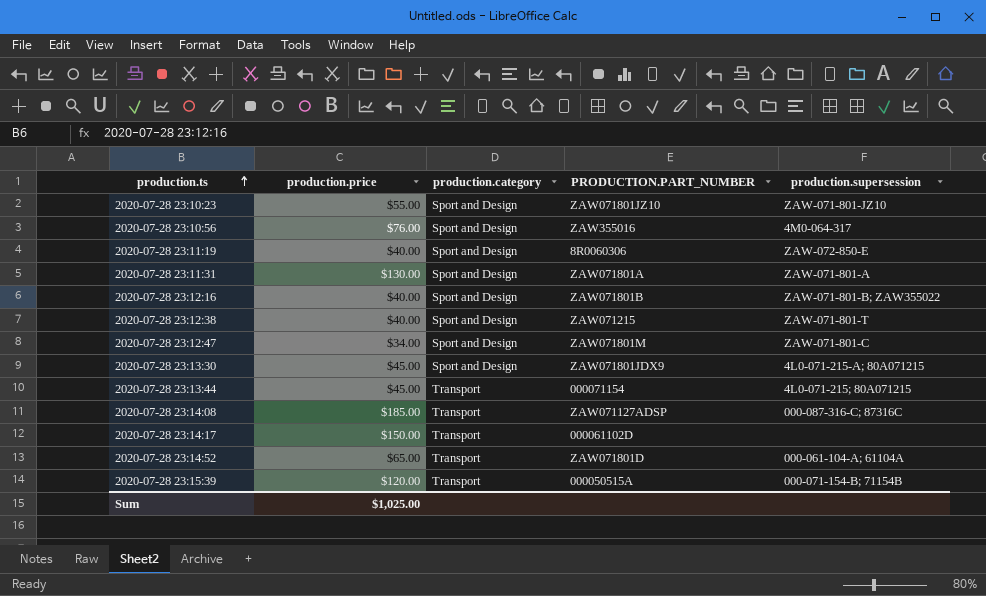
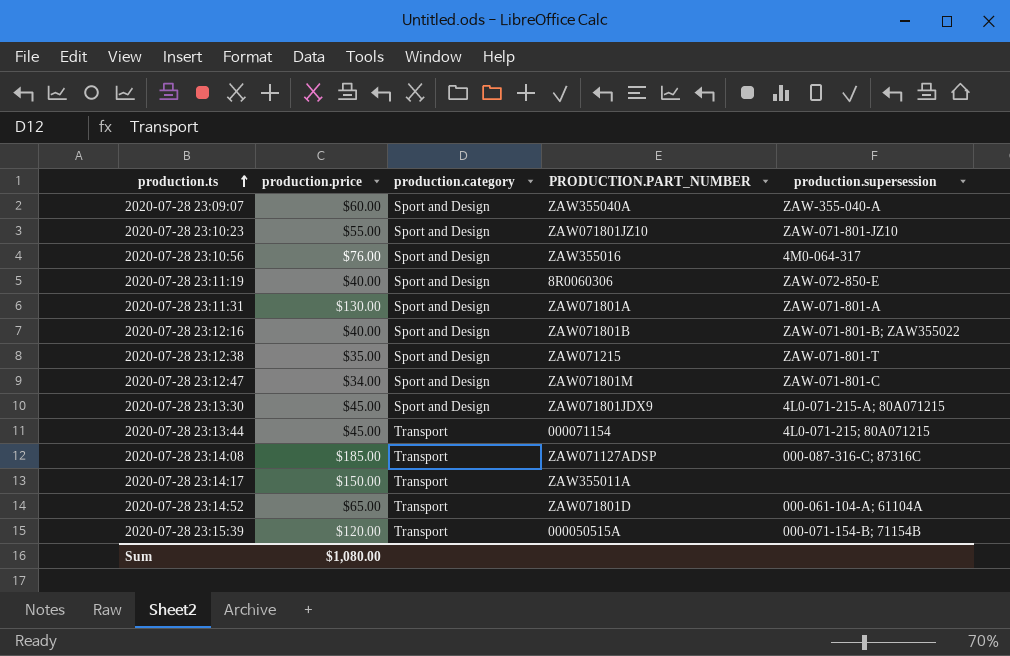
row 2020-07-28 23:09:07: none -> $60.00 | Sport and Design | ZAW355040A | ZAW-355-040-A
2020-07-28 23:12:38 | production.price: $40.00 -> $35.00
2020-07-28 23:14:17 | PRODUCTION.PART_NUMBER: 000061102D -> ZAW355011A
Sum | production.price: $1,025.00 -> $1,080.00

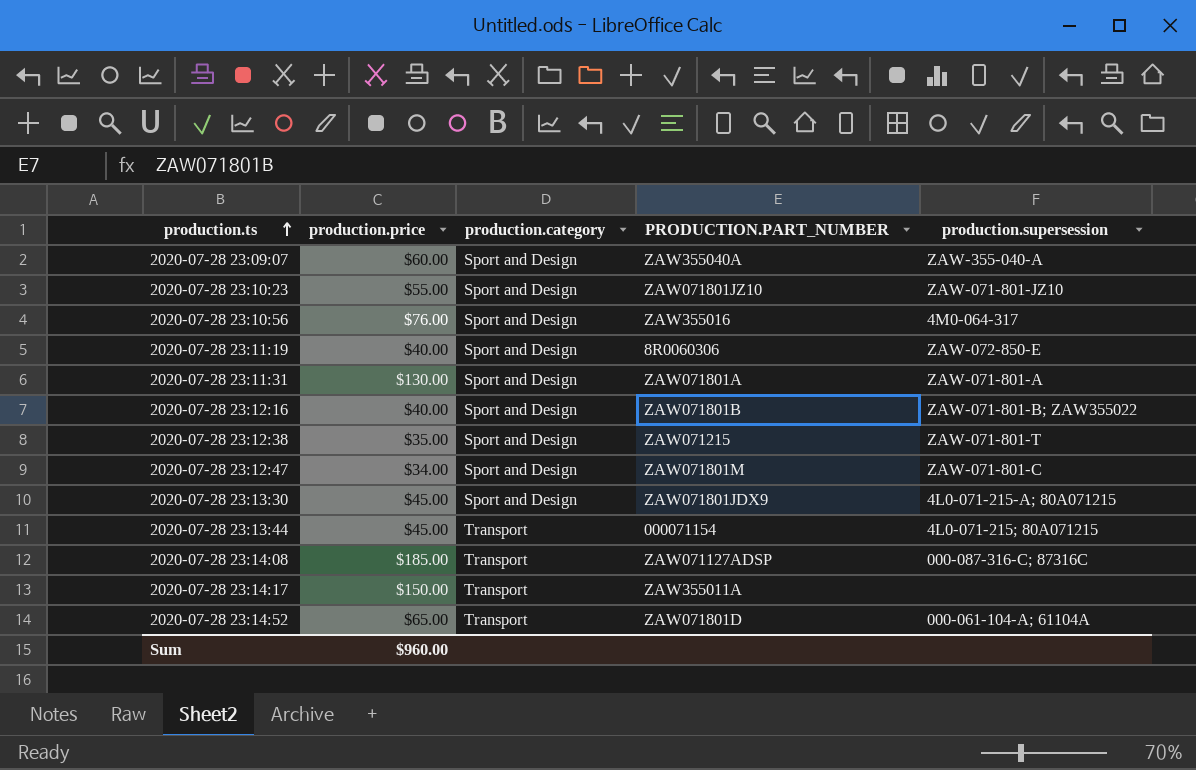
row 2020-07-28 23:15:39: $120.00 | Transport | 000050515A | 000-071-154-B; 71154B -> none
Sum | production.price: $1,080.00 -> $960.00

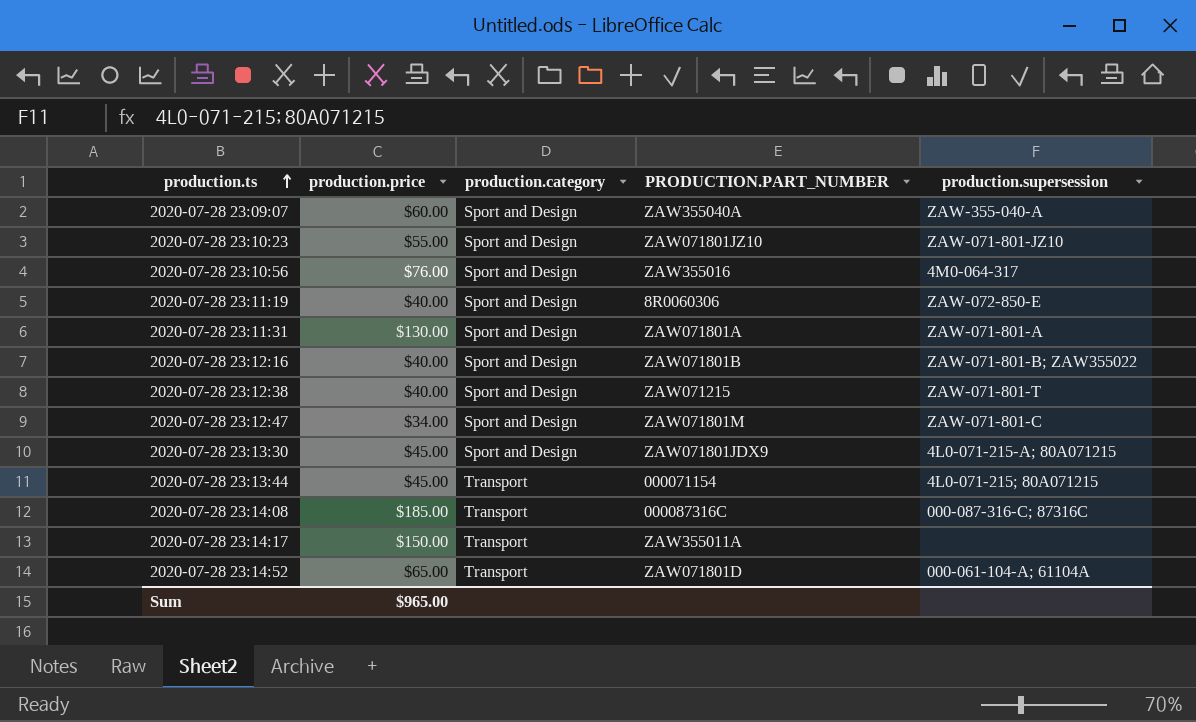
2020-07-28 23:12:38 | production.price: $35.00 -> $40.00
2020-07-28 23:14:08 | PRODUCTION.PART_NUMBER: ZAW071127ADSP -> 000087316C
Sum | production.price: $960.00 -> $965.00

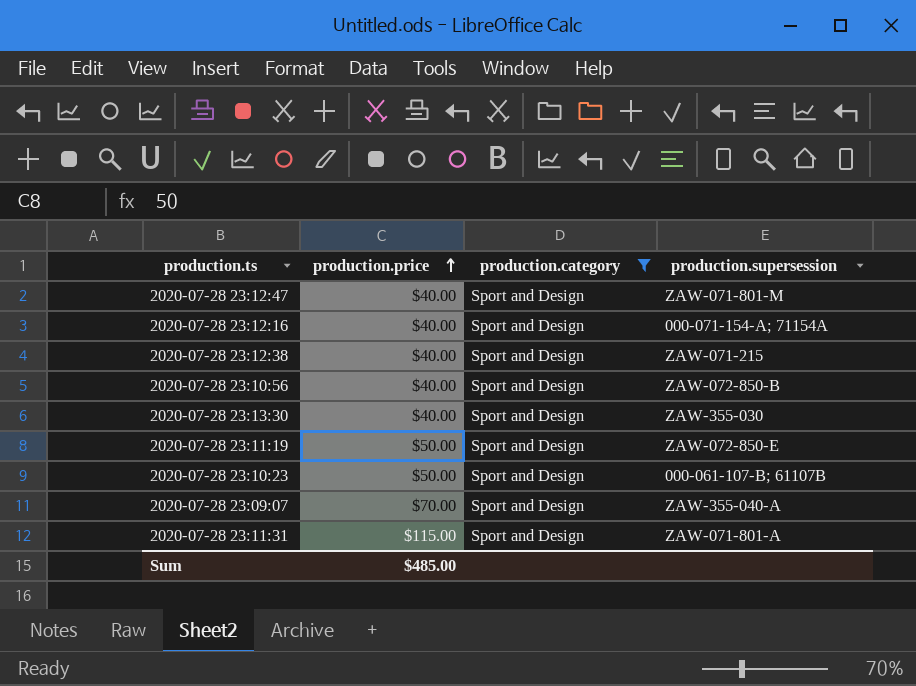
filter: none -> production.category = Sport and Design
row order: production.ts ascending -> production.price ascending
column PRODUCTION.PART_NUMBER | position: 4 -> none
2020-07-28 23:12:47 | production.price: $34.00 -> $40.00
2020-07-28 23:12:47 | production.supersession: ZAW-071-801-C -> ZAW-071-801-M
2020-07-28 23:12:16 | production.supersession: ZAW-071-801-B; ZAW355022 -> 000-071-154-A; 71154A
2020-07-28 23:12:38 | production.supersession: ZAW-071-801-T -> ZAW-071-215
2020-07-28 23:10:56 | production.price: $76.00 -> $40.00
2020-07-28 23:10:56 | production.supersession: 4M0-064-317 -> ZAW-072-850-B
2020-07-28 23:13:30 | production.price: $45.00 -> $40.00
2020-07-28 23:13:30 | production.supersession: 4L0-071-215-A; 80A071215 -> ZAW-355-030
2020-07-28 23:11:19 | production.price: $40.00 -> $50.00
2020-07-28 23:10:23 | production.price: $55.00 -> $50.00
2020-07-28 23:10:23 | production.supersession: ZAW-071-801-JZ10 -> 000-061-107-B; 61107B
2020-07-28 23:09:07 | production.price: $60.00 -> $70.00
2020-07-28 23:11:31 | production.price: $130.00 -> $115.00
Sum | production.price: $965.00 -> $485.00

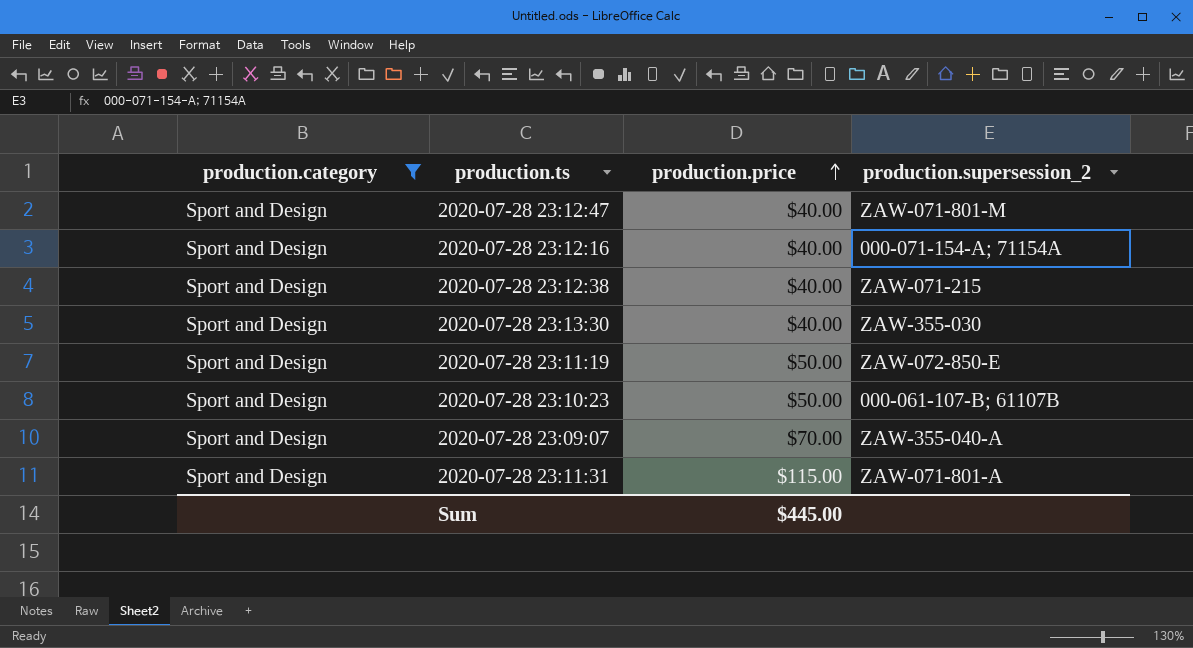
column production.category | position: 3 -> 1
column name: production.supersession -> production.supersession_2
row 2020-07-28 23:10:56: $40.00 | Sport and Design | ZAW-072-850-B -> none
Sum | production.price: $485.00 -> $445.00

